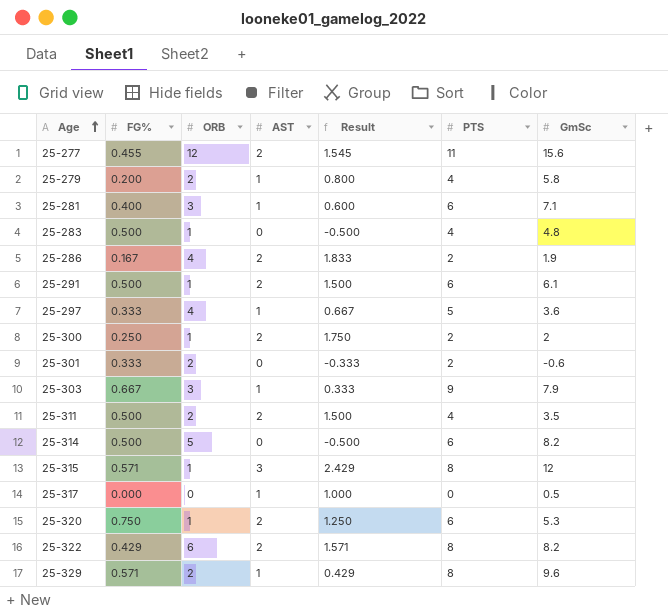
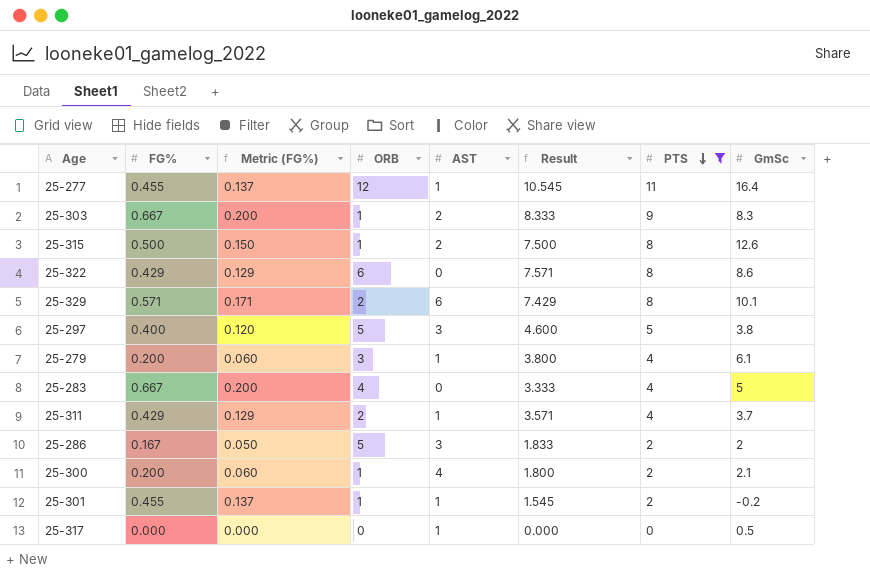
filter: none -> PTS != 6
row order: Age ascending -> PTS descending
column Metric (FG%) | formula: none -> [FG%] * 0.3
column Result | formula: [AST] - [FG%] -> [PTS] - [FG%]
25-277 | AST: 2 -> 1
25-277 | GmSc: 15.6 -> 16.4
25-303 | ORB: 3 -> 1
25-303 | AST: 1 -> 2
25-303 | GmSc: 7.9 -> 8.3
25-315 | FG%: 0.571 -> 0.500
25-315 | AST: 3 -> 2
25-315 | GmSc: 12 -> 12.6
25-322 | AST: 2 -> 0
25-322 | GmSc: 8.2 -> 8.6
25-329 | AST: 1 -> 6
25-329 | GmSc: 9.6 -> 10.1
25-297 | FG%: 0.333 -> 0.400
25-297 | ORB: 4 -> 5
25-297 | AST: 1 -> 3
25-297 | GmSc: 3.6 -> 3.8
25-279 | ORB: 2 -> 3
25-279 | GmSc: 5.8 -> 6.1
25-283 | FG%: 0.500 -> 0.667
25-283 | ORB: 1 -> 4
25-283 | GmSc: 4.8 -> 5
25-311 | FG%: 0.500 -> 0.429
25-311 | AST: 2 -> 1
25-311 | GmSc: 3.5 -> 3.7
25-286 | ORB: 4 -> 5
25-286 | AST: 2 -> 3
25-286 | GmSc: 1.9 -> 2
25-300 | FG%: 0.250 -> 0.200
25-300 | AST: 2 -> 4
25-300 | GmSc: 2 -> 2.1
25-301 | FG%: 0.333 -> 0.455
25-301 | ORB: 2 -> 1
25-301 | AST: 0 -> 1
25-301 | GmSc: -0.6 -> -0.2

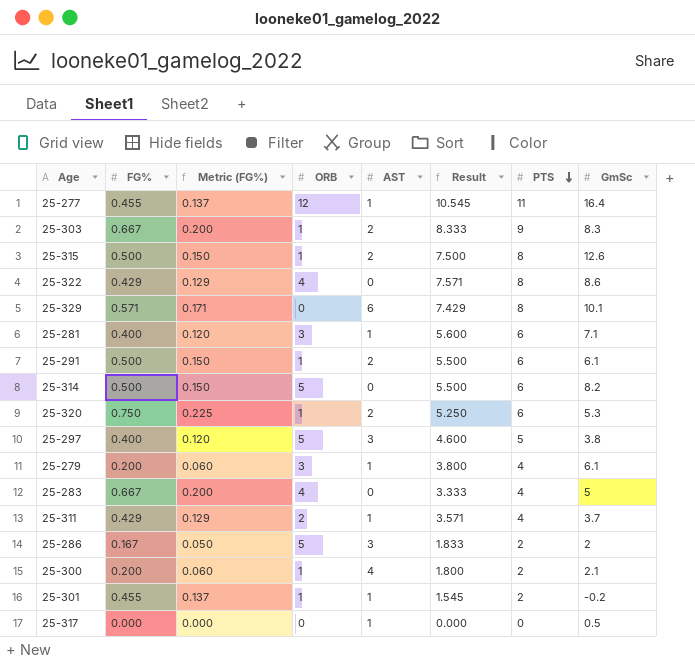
filter: PTS != 6 -> none
25-322 | ORB: 6 -> 4
25-329 | ORB: 2 -> 0

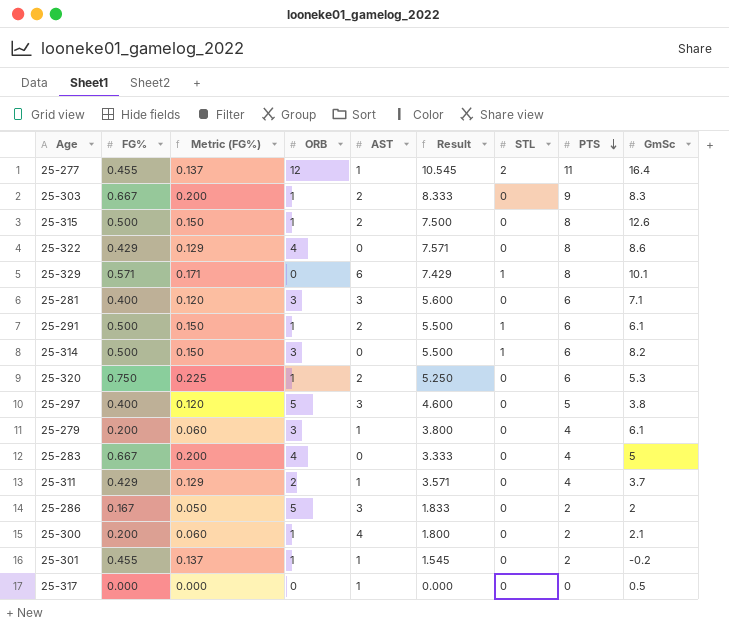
column STL | position: none -> 7
25-281 | AST: 1 -> 3
25-314 | ORB: 5 -> 3

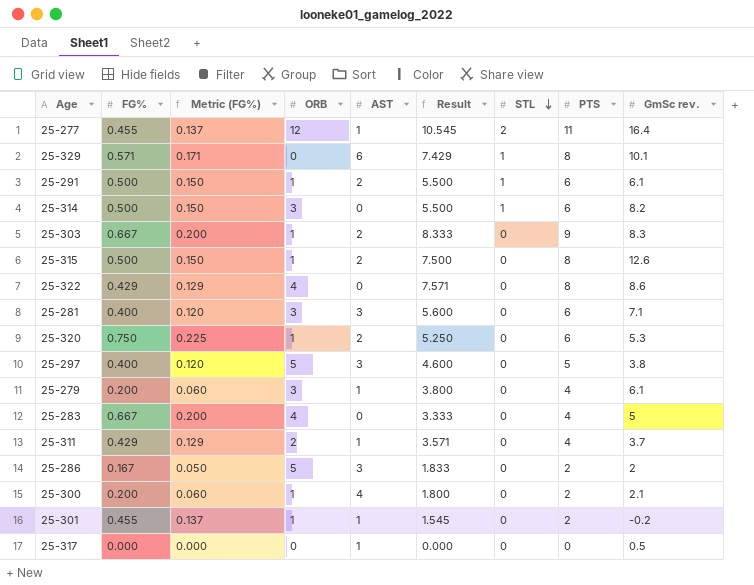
row order: PTS descending -> STL descending
column name: GmSc -> GmSc rev.

